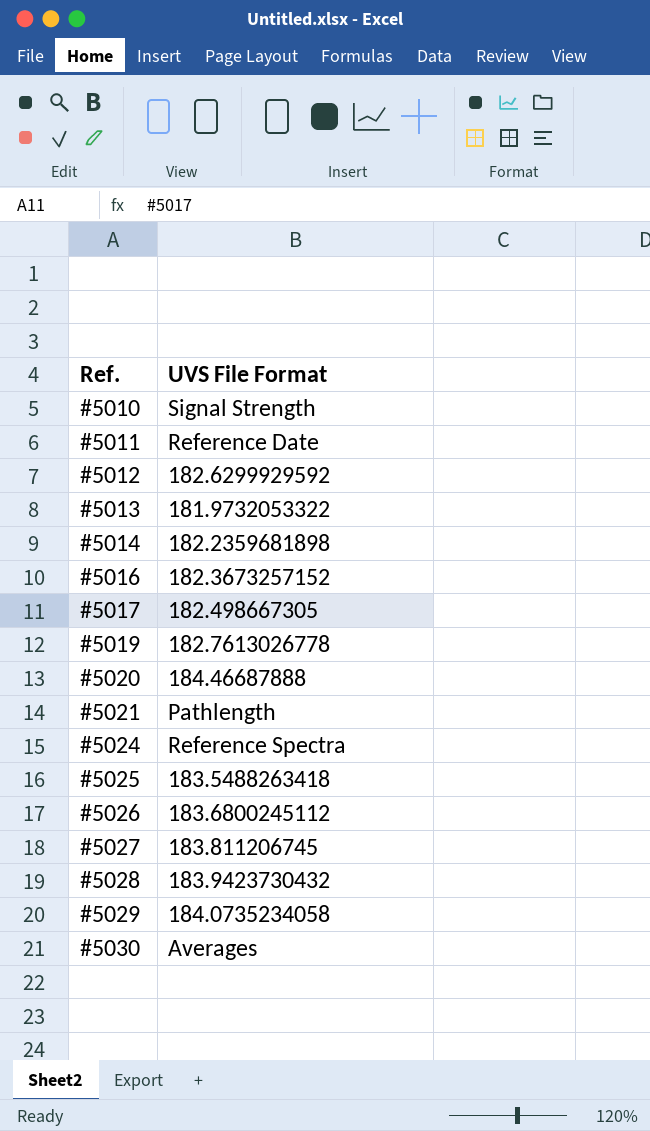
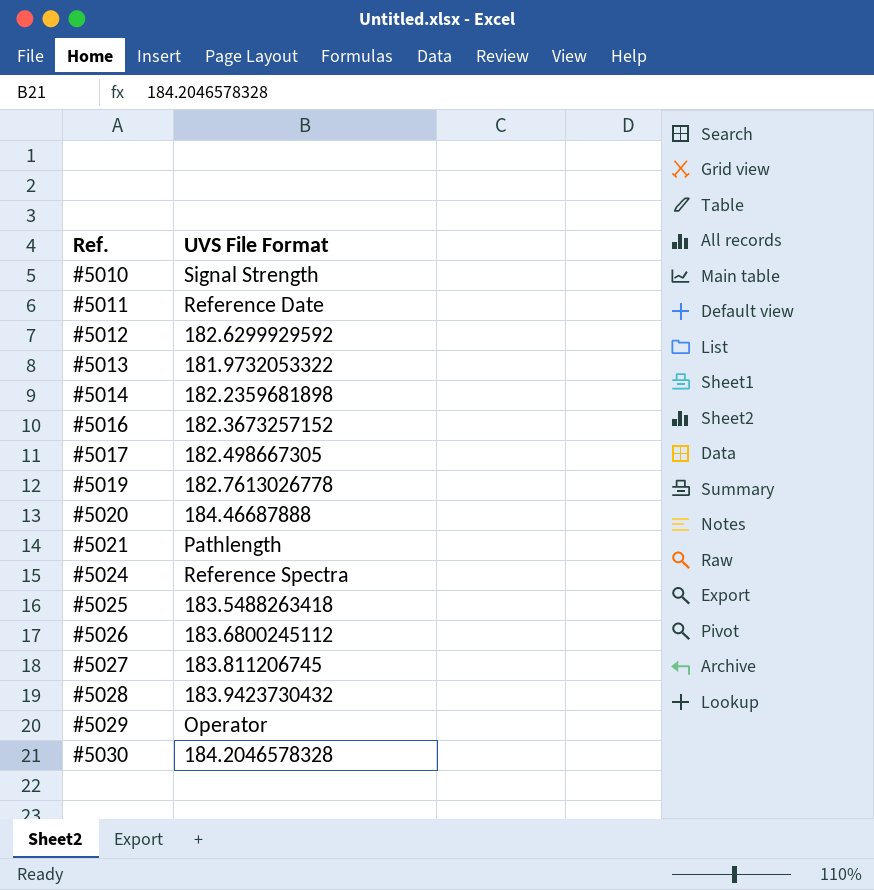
#5029 | UVS File Format: 184.0735234058 -> Operator
#5030 | UVS File Format: Averages -> 184.2046578328

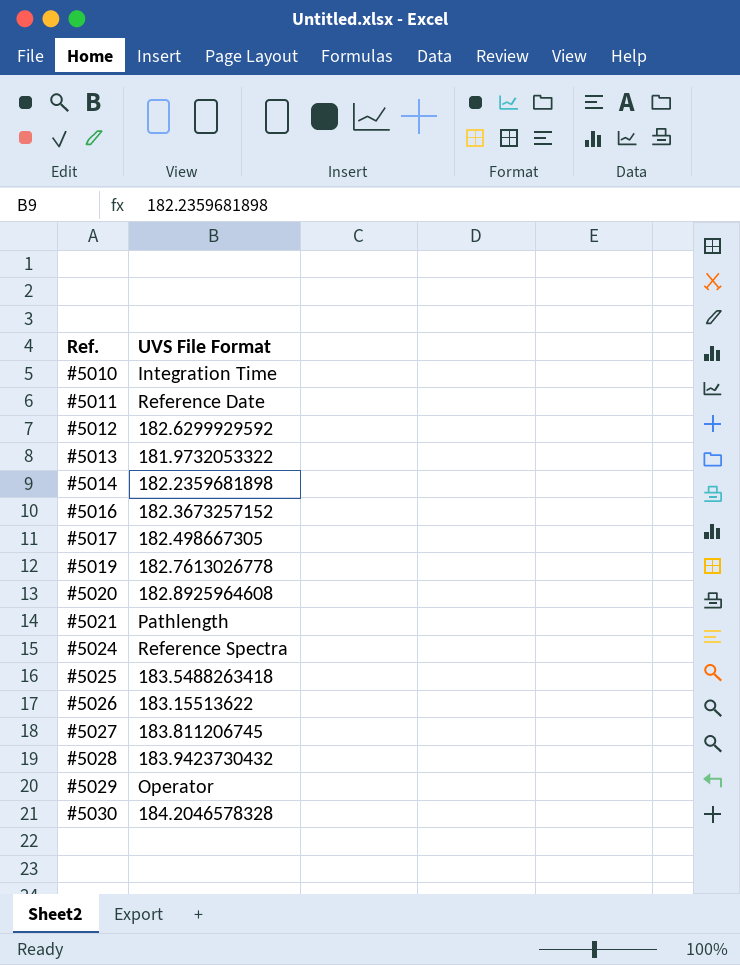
#5010 | UVS File Format: Signal Strength -> Integration Time
#5020 | UVS File Format: 184.46687888 -> 182.8925964608
#5026 | UVS File Format: 183.6800245112 -> 183.15513622

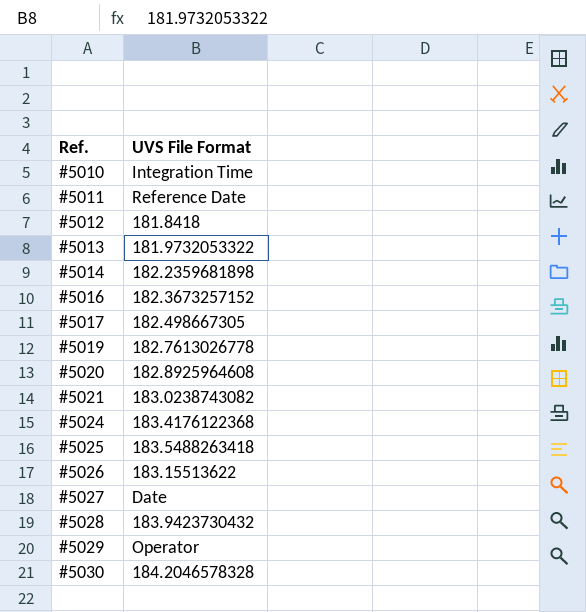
#5012 | UVS File Format: 182.6299929592 -> 181.8418
#5021 | UVS File Format: Pathlength -> 183.0238743082
#5024 | UVS File Format: Reference Spectra -> 183.4176122368
#5027 | UVS File Format: 183.811206745 -> Date

